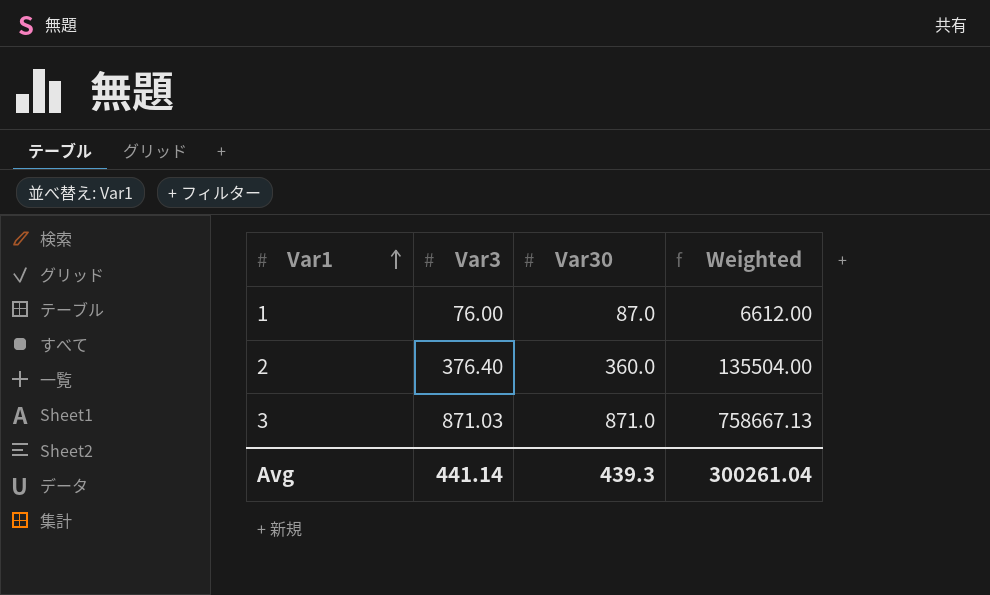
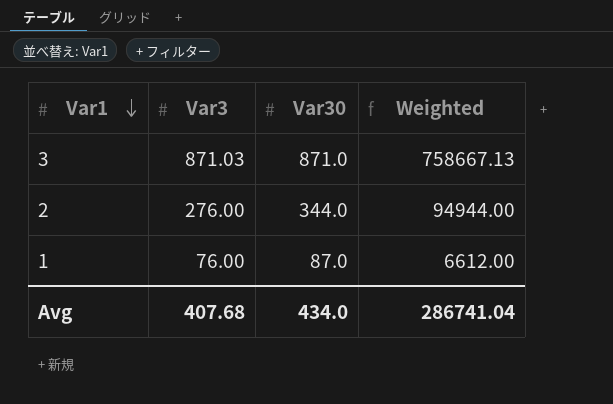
row order: Var1 ascending -> Var1 descending
2 | Var3: 376.40 -> 276.00
2 | Var30: 360.0 -> 344.0
2 | Weighted: 135504.00 -> 94944.00
Avg | Var3: 441.14 -> 407.68
Avg | Var30: 439.3 -> 434.0
Avg | Weighted: 300261.04 -> 286741.04

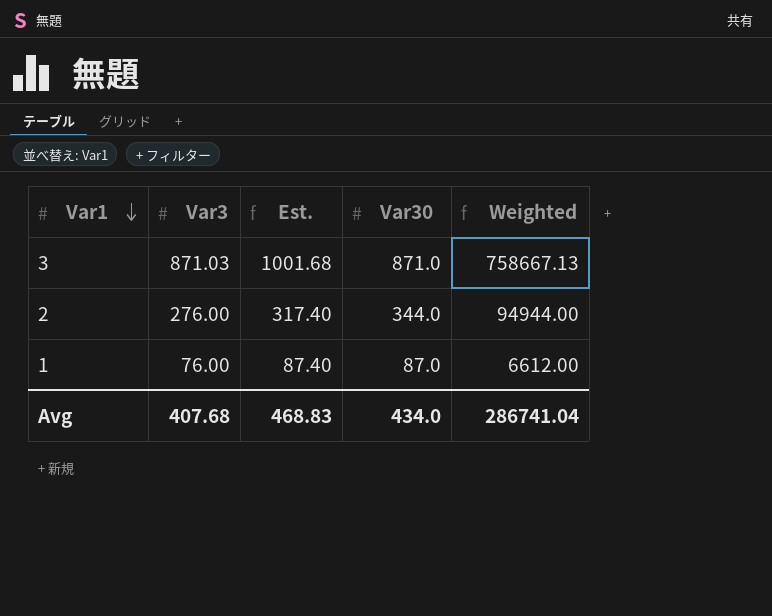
column Est. | formula: none -> [Var3] * 1.15

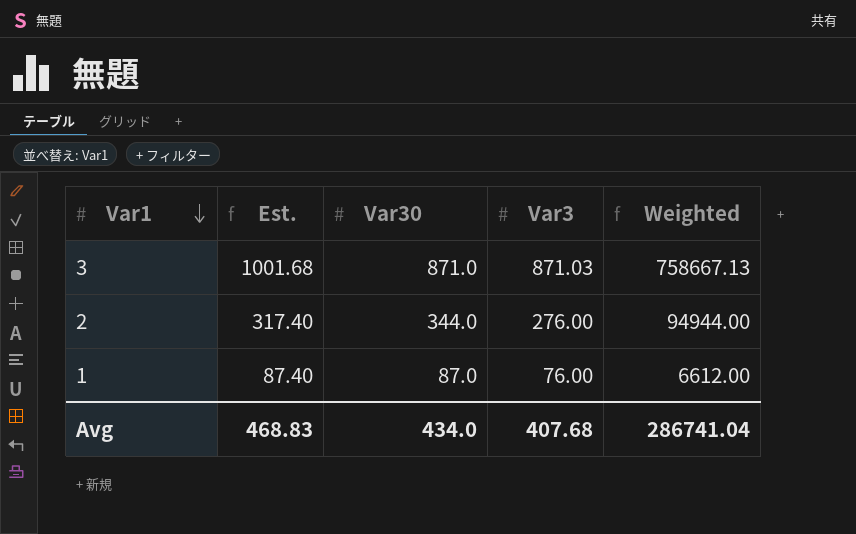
column Var3 | position: 2 -> 4

